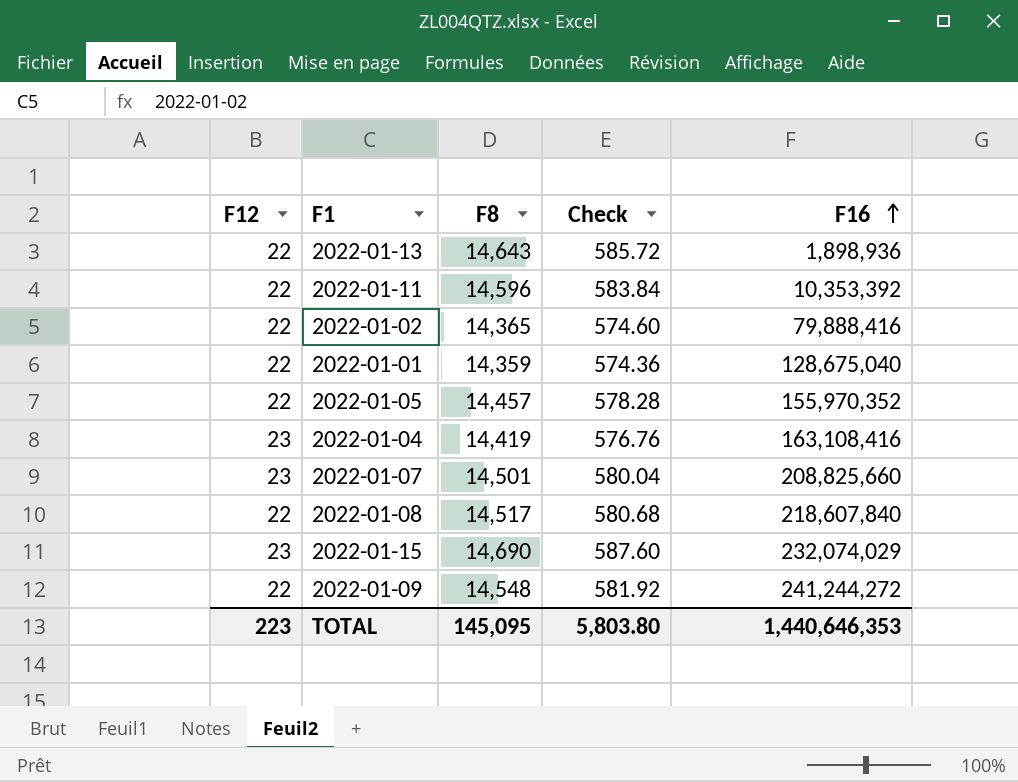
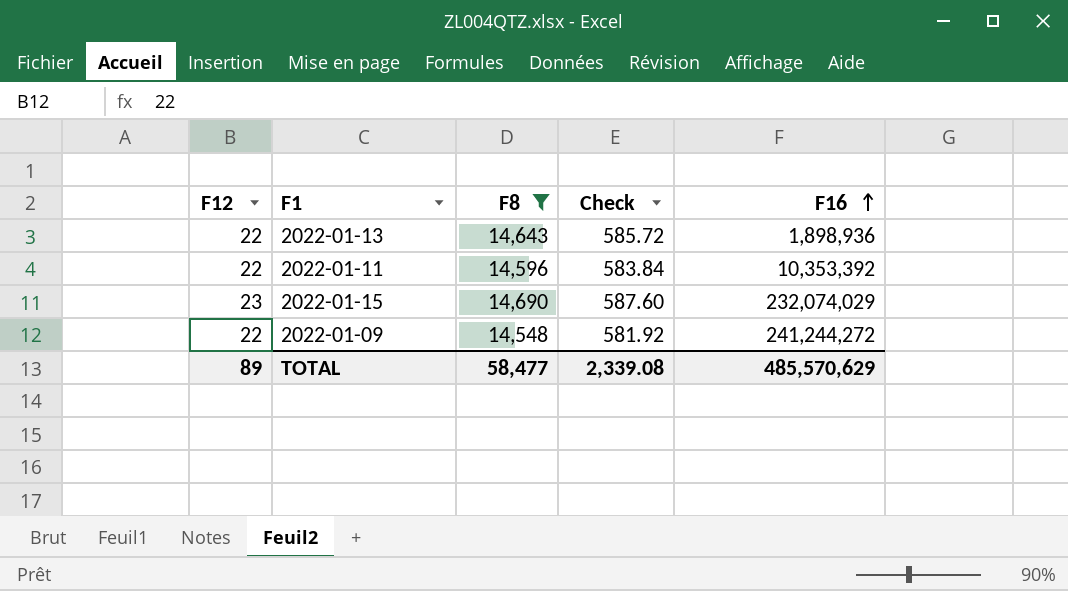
filter: none -> F8 >= 14,548
TOTAL | F12: 223 -> 89
TOTAL | F8: 145,095 -> 58,477
TOTAL | Check: 5,803.80 -> 2,339.08
TOTAL | F16: 1,440,646,353 -> 485,570,629

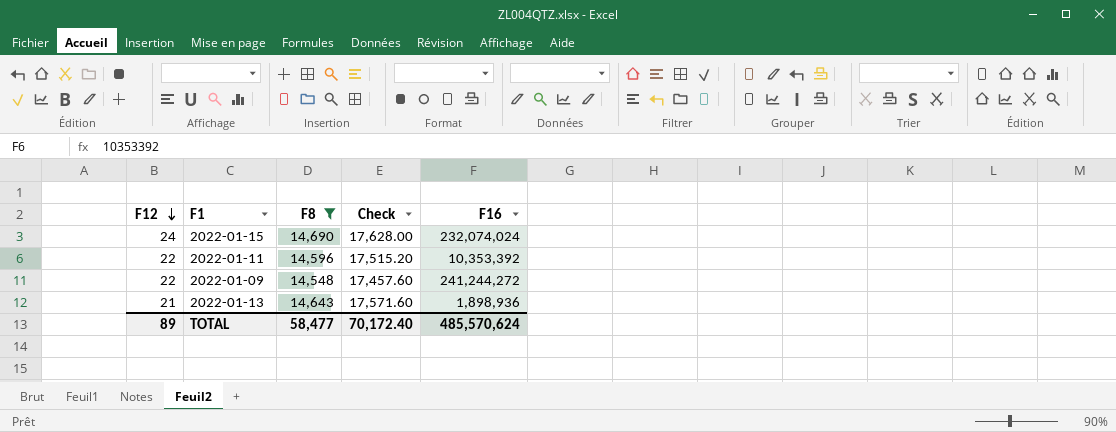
row order: F16 ascending -> F12 descending
column Check | formula: [F8] * 0.04 -> [F8] * 1.2
2022-01-15 | F12: 23 -> 24
2022-01-15 | F16: 232,074,029 -> 232,074,024
2022-01-13 | F12: 22 -> 21
TOTAL | Check: 2,339.08 -> 70,172.40
TOTAL | F16: 485,570,629 -> 485,570,624

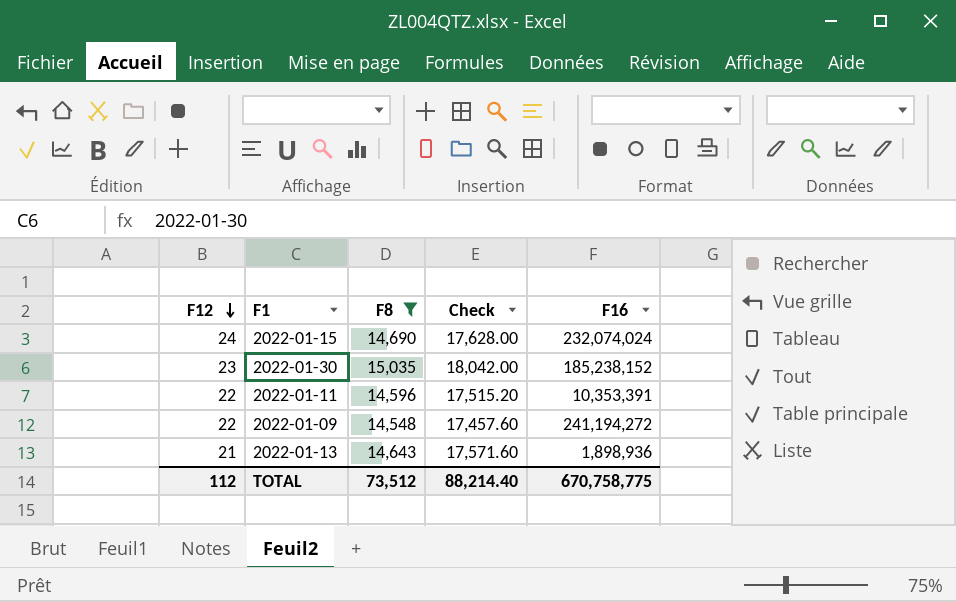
row 2022-01-30: none -> 23 | 15,035 | 18,042.00 | 185,238,152
2022-01-11 | F16: 10,353,392 -> 10,353,391
2022-01-09 | F16: 241,244,272 -> 241,194,272
TOTAL | F12: 89 -> 112
TOTAL | F8: 58,477 -> 73,512
TOTAL | Check: 70,172.40 -> 88,214.40
TOTAL | F16: 485,570,624 -> 670,758,775

